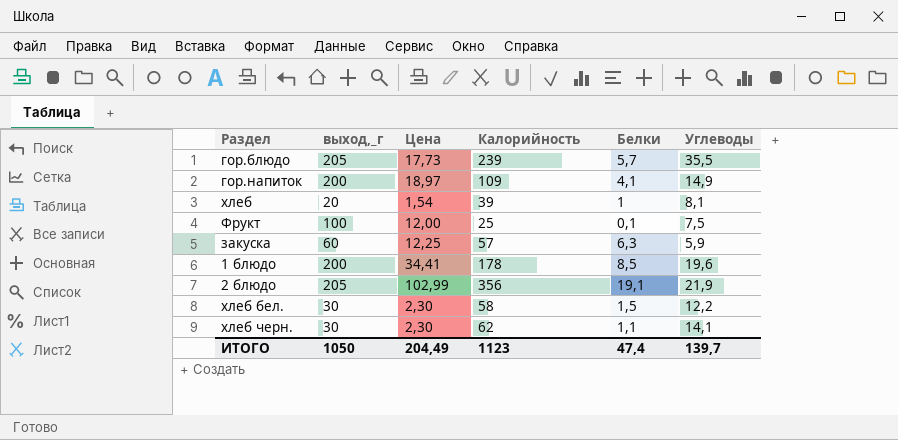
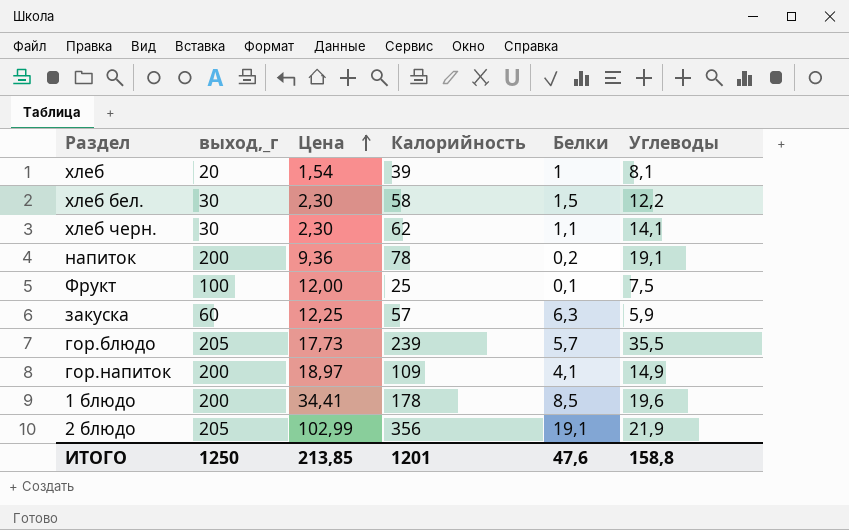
row order: none -> Цена ascending
row напиток: none -> 200 | 9,36 | 78 | 0,2 | 19,1
ИТОГО | выход,_г: 1050 -> 1250
ИТОГО | Цена: 204,49 -> 213,85
ИТОГО | Калорийность: 1123 -> 1201
ИТОГО | Белки: 47,4 -> 47,6
ИТОГО | Углеводы: 139,7 -> 158,8

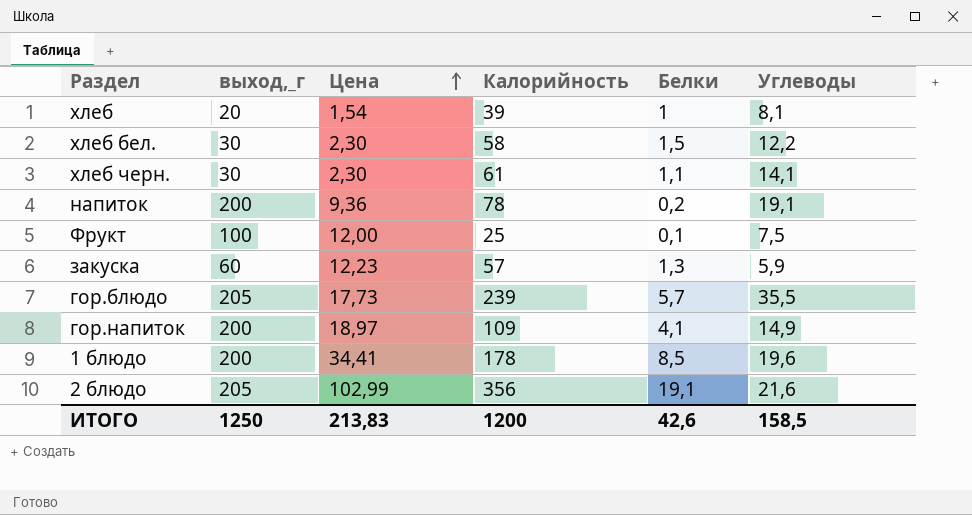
хлеб черн. | Калорийность: 62 -> 61
закуска | Цена: 12,25 -> 12,23
закуска | Белки: 6,3 -> 1,3
2 блюдо | Углеводы: 21,9 -> 21,6
ИТОГО | Цена: 213,85 -> 213,83
ИТОГО | Калорийность: 1201 -> 1200
ИТОГО | Белки: 47,6 -> 42,6
ИТОГО | Углеводы: 158,8 -> 158,5

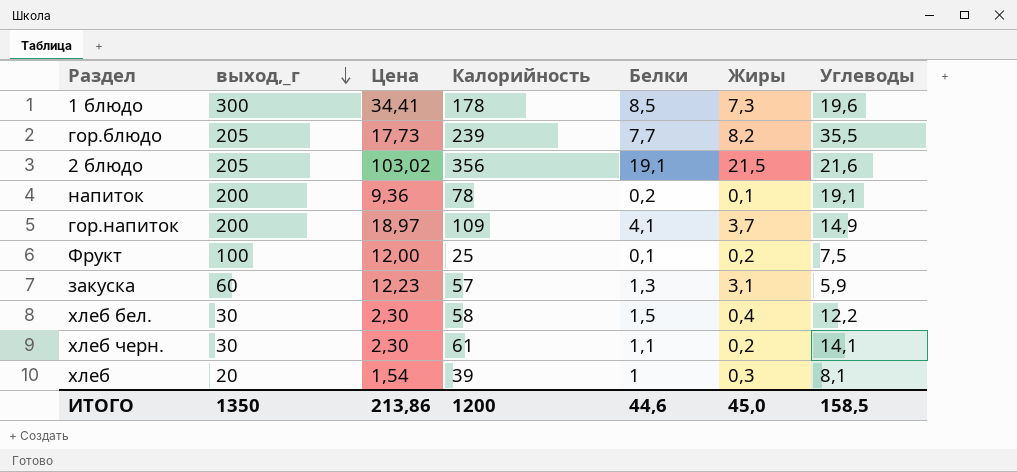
row order: Цена ascending -> выход,_г descending
column Жиры | position: none -> 6
1 блюдо | выход,_г: 200 -> 300
гор.блюдо | Белки: 5,7 -> 7,7
2 блюдо | Цена: 102,99 -> 103,02
ИТОГО | выход,_г: 1250 -> 1350
ИТОГО | Цена: 213,83 -> 213,86
ИТОГО | Белки: 42,6 -> 44,6

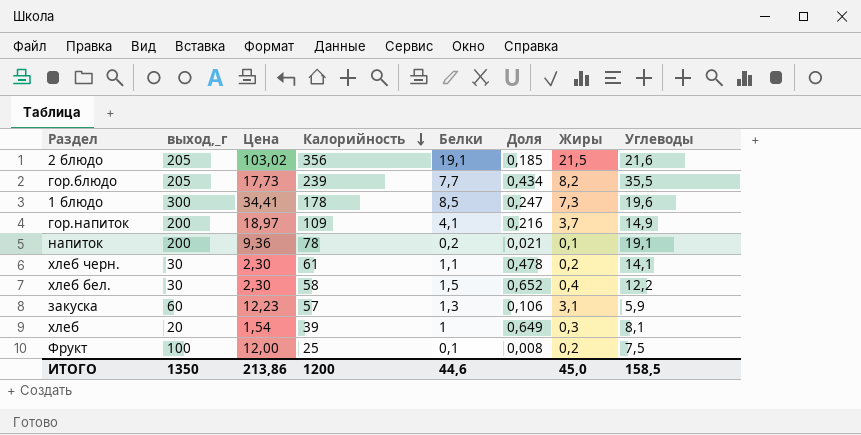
row order: выход,_г descending -> Калорийность descending
column Доля | formula: none -> [Белки] / [Цена]

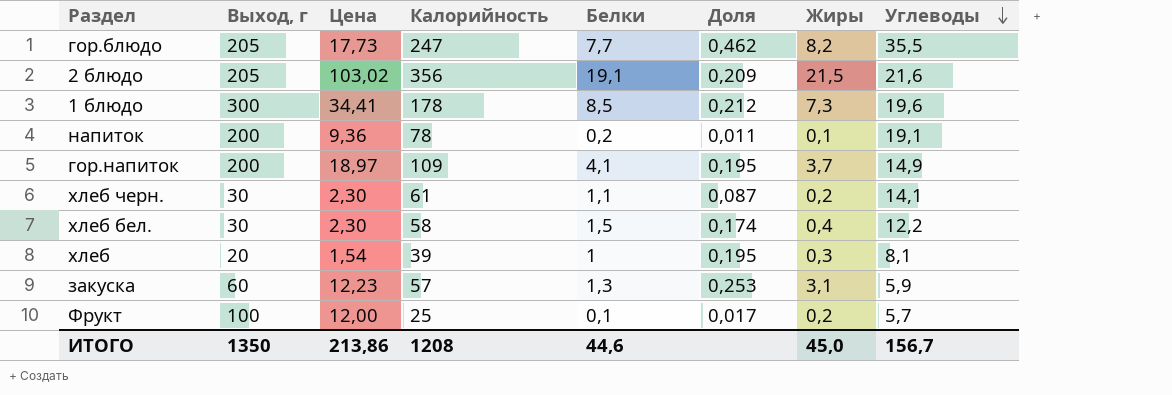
row order: Калорийность descending -> Углеводы descending
column name: выход,_г -> Выход, г
column Доля | formula: [Белки] / [Цена] -> [Жиры] / [Цена]
гор.блюдо | Калорийность: 239 -> 247
Фрукт | Углеводы: 7,5 -> 5,7
ИТОГО | Калорийность: 1200 -> 1208
ИТОГО | Углеводы: 158,5 -> 156,7

